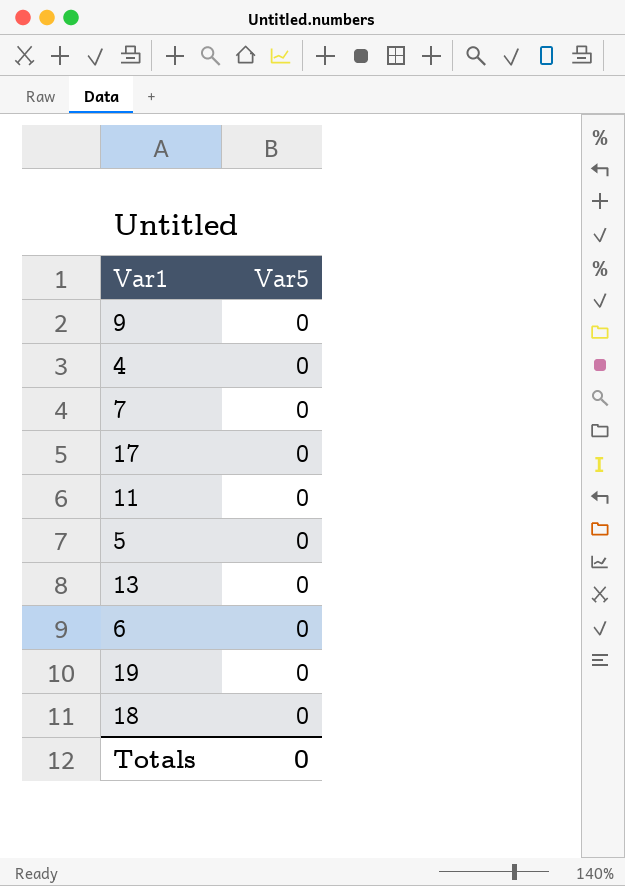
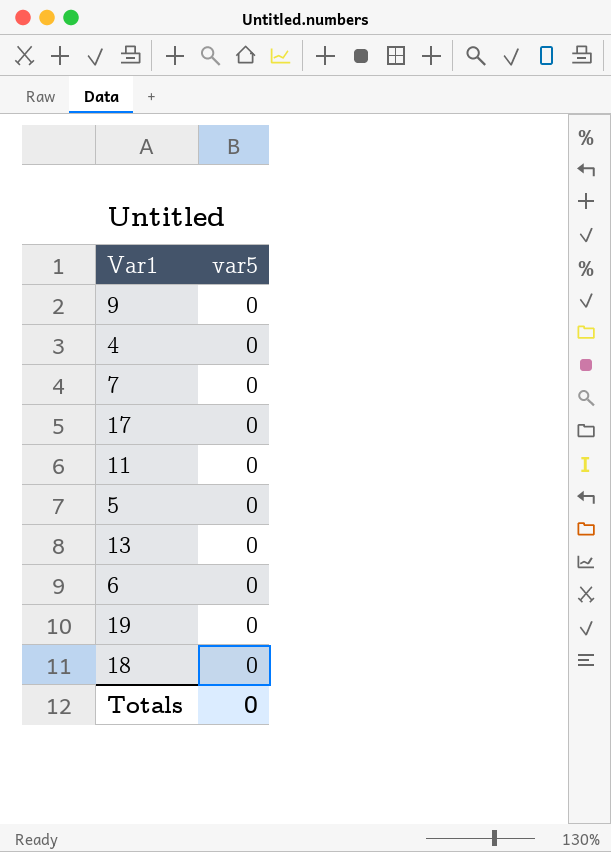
column name: Var5 -> var5

